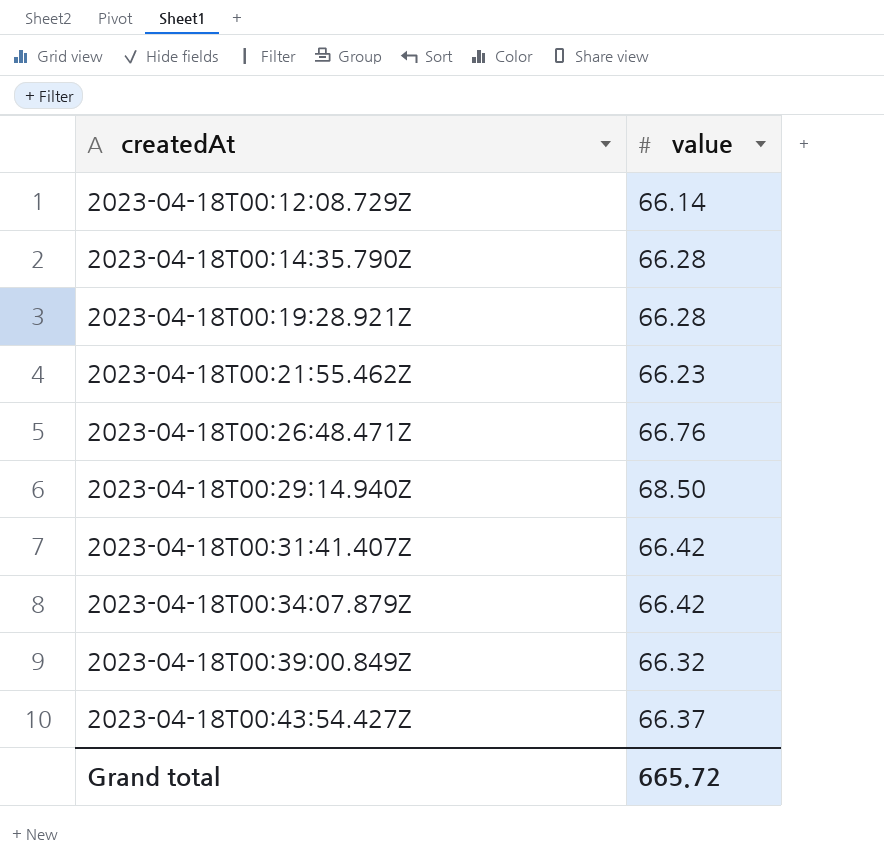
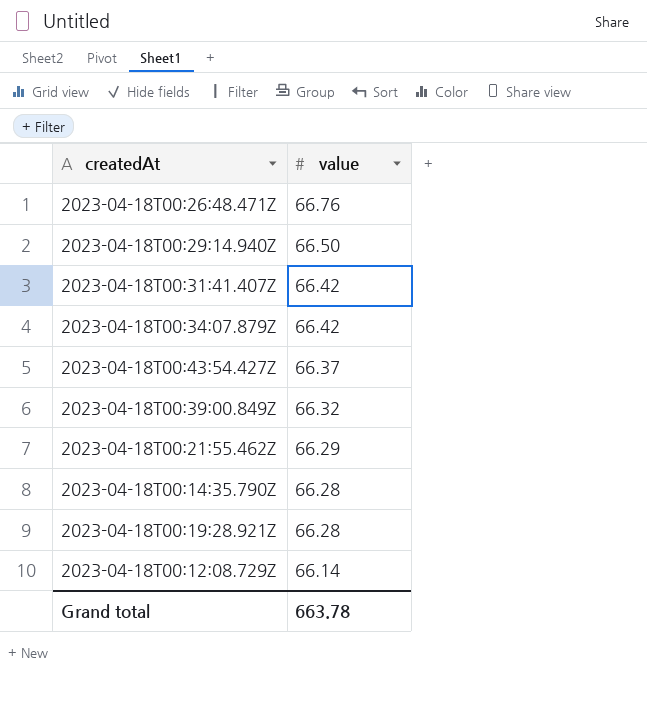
row order: createdAt ascending -> value descending
2023-04-18T00:29:14.940Z | value: 68.50 -> 66.50
2023-04-18T00:21:55.462Z | value: 66.23 -> 66.29
Grand total | value: 665.72 -> 663.78

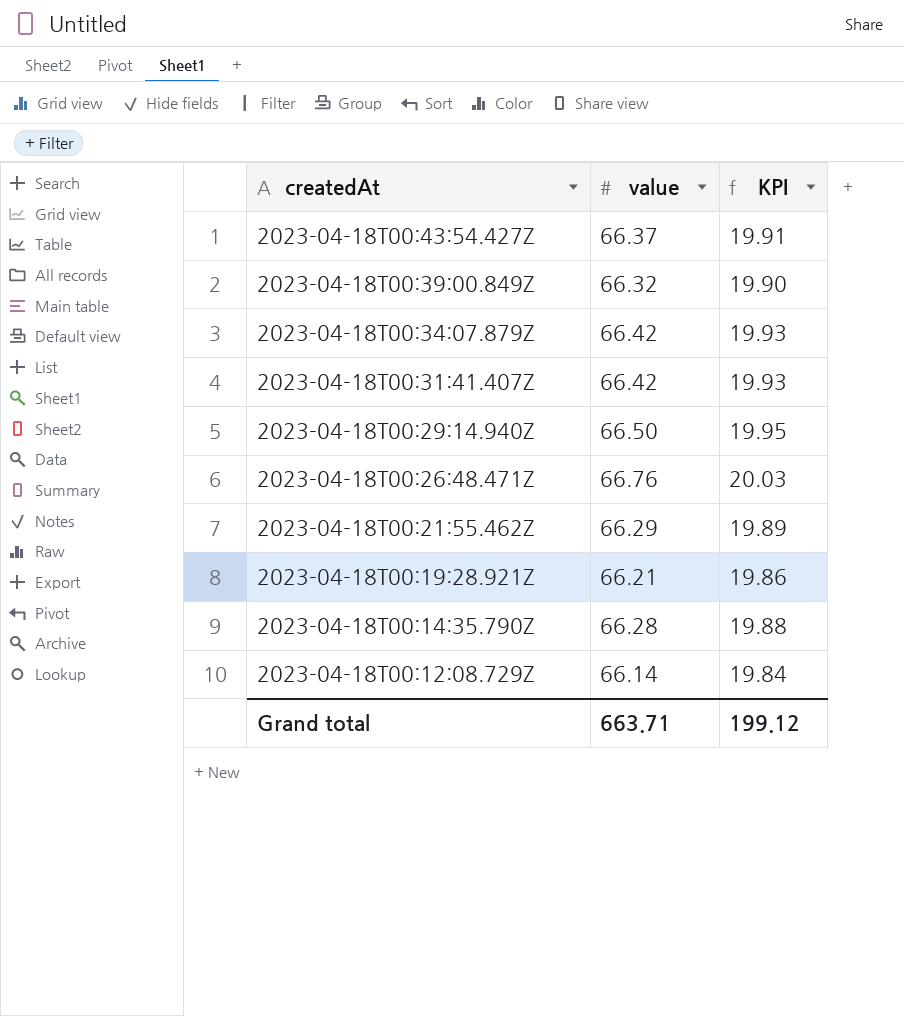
row order: value descending -> createdAt descending
column KPI | formula: none -> [value] * 0.3
2023-04-18T00:19:28.921Z | value: 66.28 -> 66.21
Grand total | value: 663.78 -> 663.71

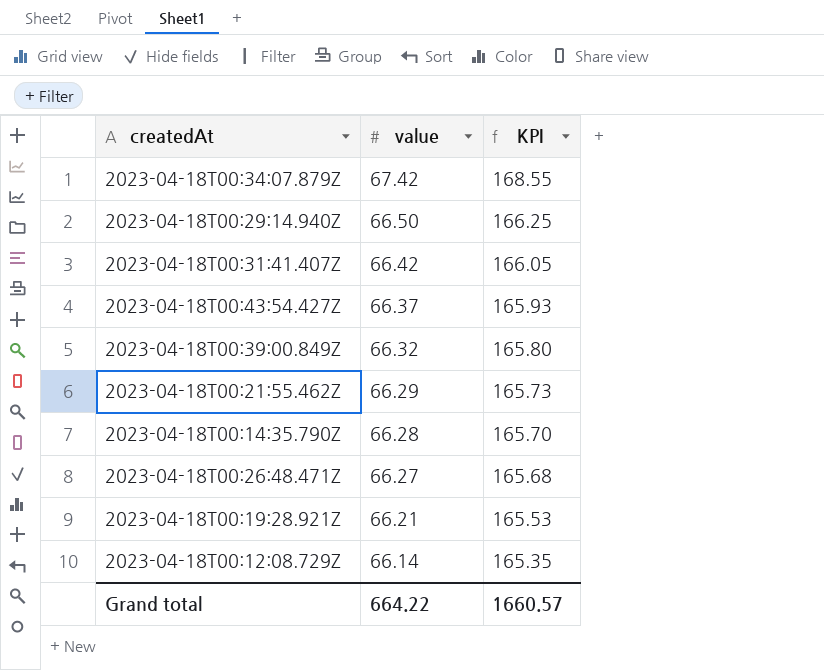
row order: createdAt descending -> value descending
column KPI | formula: [value] * 0.3 -> [value] * 2.5
2023-04-18T00:34:07.879Z | value: 66.42 -> 67.42
2023-04-18T00:26:48.471Z | value: 66.76 -> 66.27
Grand total | value: 663.71 -> 664.22
Grand total | KPI: 199.12 -> 1660.57

